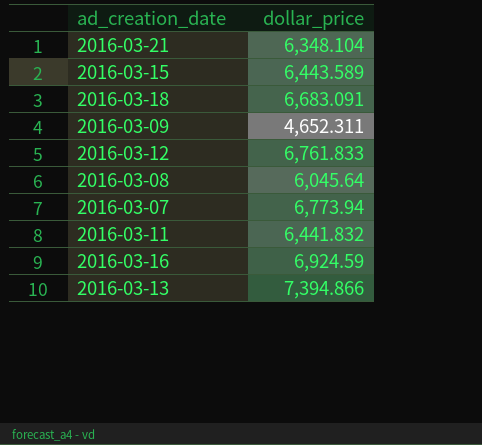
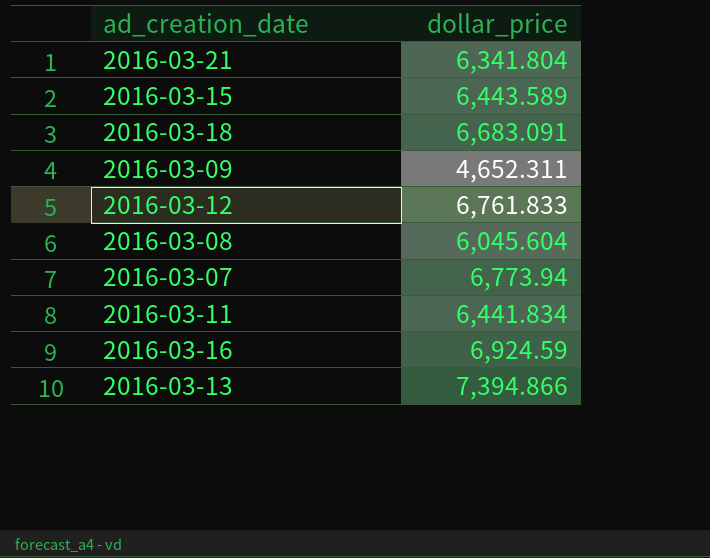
2016-03-21 | dollar_price: 6,348.104 -> 6,341.804
2016-03-08 | dollar_price: 6,045.64 -> 6,045.604
2016-03-11 | dollar_price: 6,441.832 -> 6,441.834

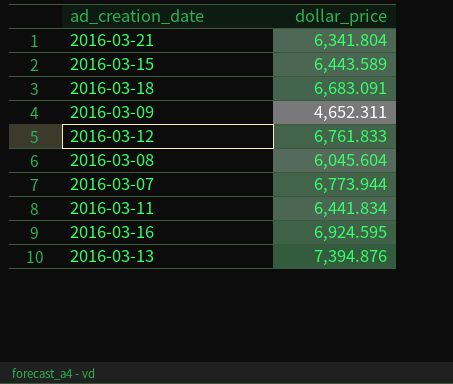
2016-03-07 | dollar_price: 6,773.94 -> 6,773.944
2016-03-16 | dollar_price: 6,924.59 -> 6,924.595
2016-03-13 | dollar_price: 7,394.866 -> 7,394.876

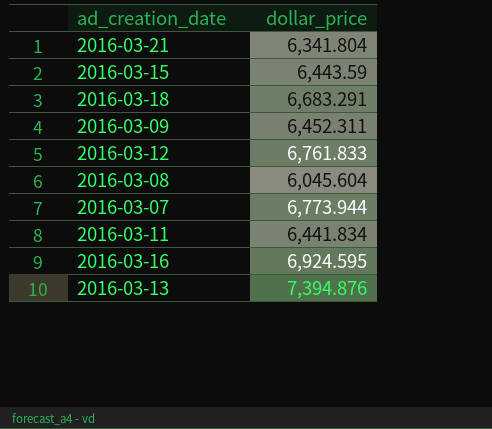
2016-03-15 | dollar_price: 6,443.589 -> 6,443.59
2016-03-18 | dollar_price: 6,683.091 -> 6,683.291
2016-03-09 | dollar_price: 4,652.311 -> 6,452.311

